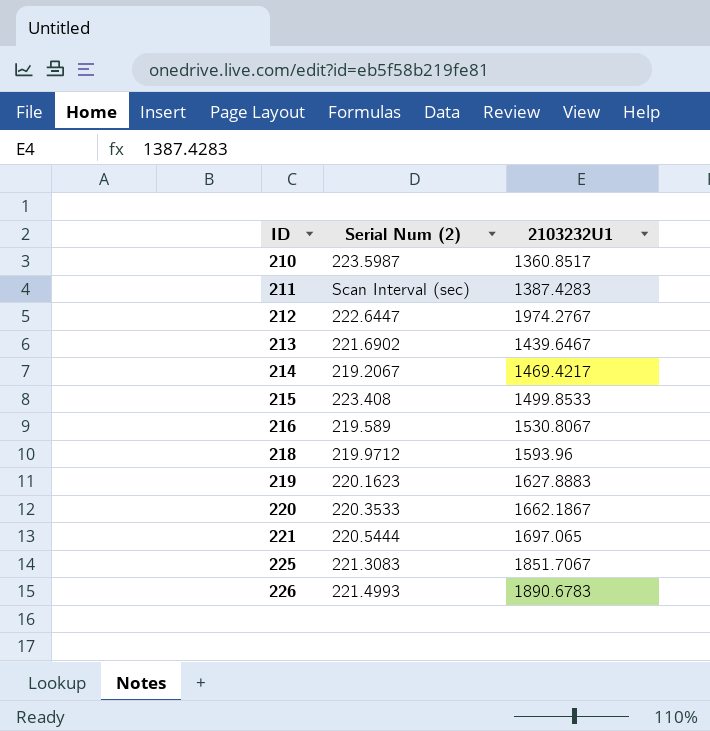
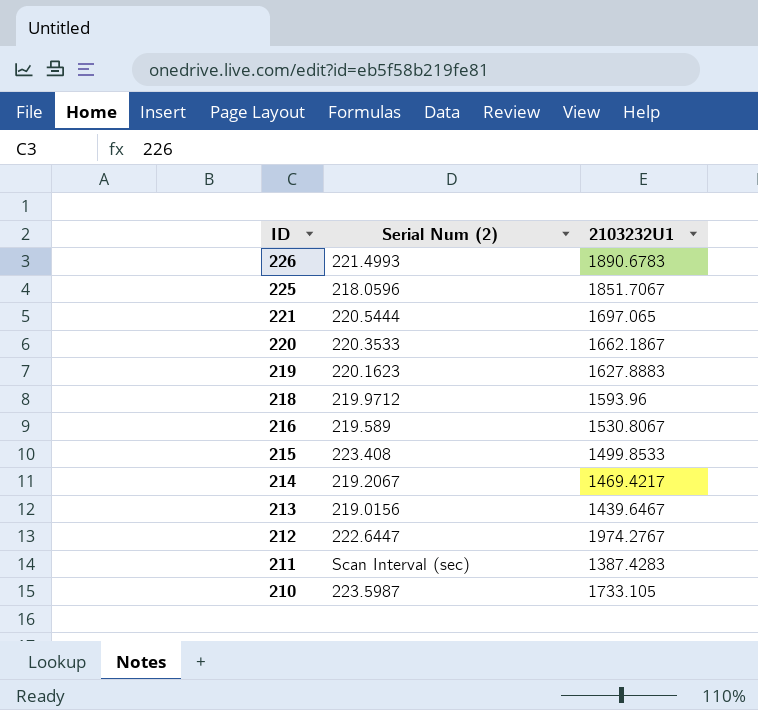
row order: ID ascending -> ID descending
225 | Serial Num (2): 221.3083 -> 218.0596
213 | Serial Num (2): 221.6902 -> 219.0156
210 | 2103232U1: 1360.8517 -> 1733.105

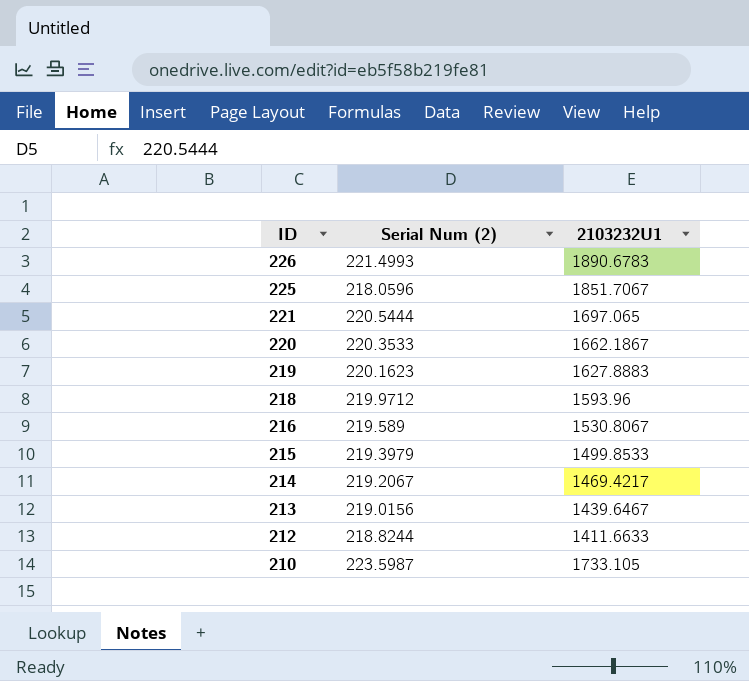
row 211: Scan Interval (sec) | 1387.4283 -> none
215 | Serial Num (2): 223.408 -> 219.3979
212 | Serial Num (2): 222.6447 -> 218.8244
212 | 2103232U1: 1974.2767 -> 1411.6633

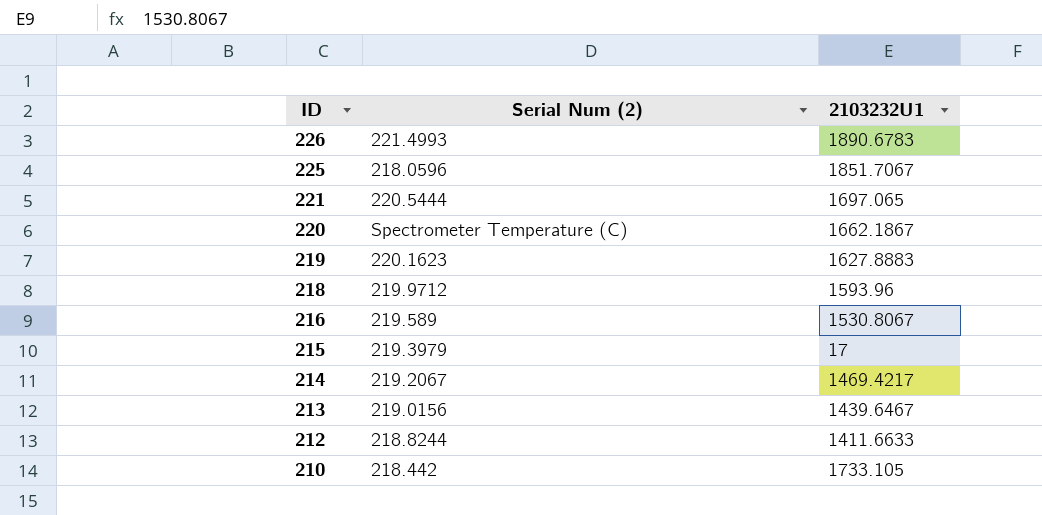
220 | Serial Num (2): 220.3533 -> Spectrometer Temperature (C)
215 | 2103232U1: 1499.8533 -> 17
210 | Serial Num (2): 223.5987 -> 218.442

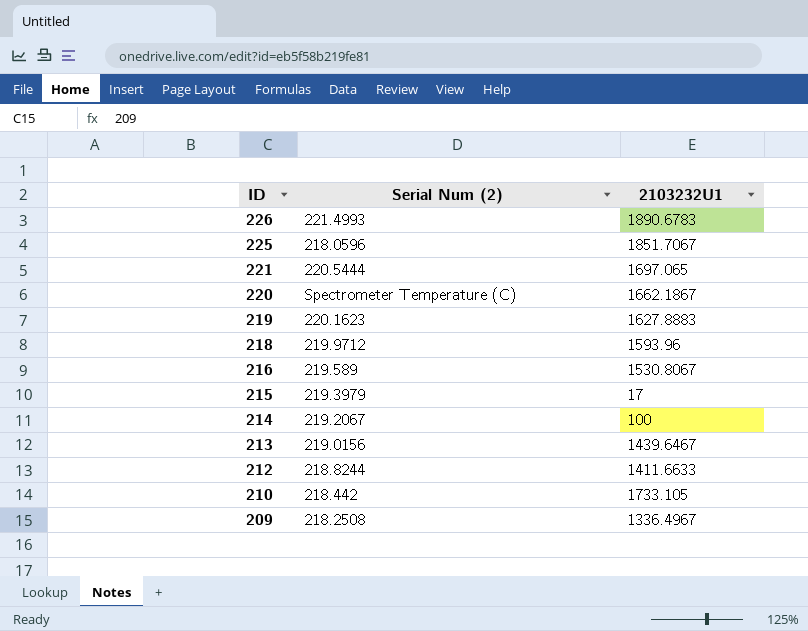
214 | 2103232U1: 1469.4217 -> 100
row 209: none -> 218.2508 | 1336.4967

